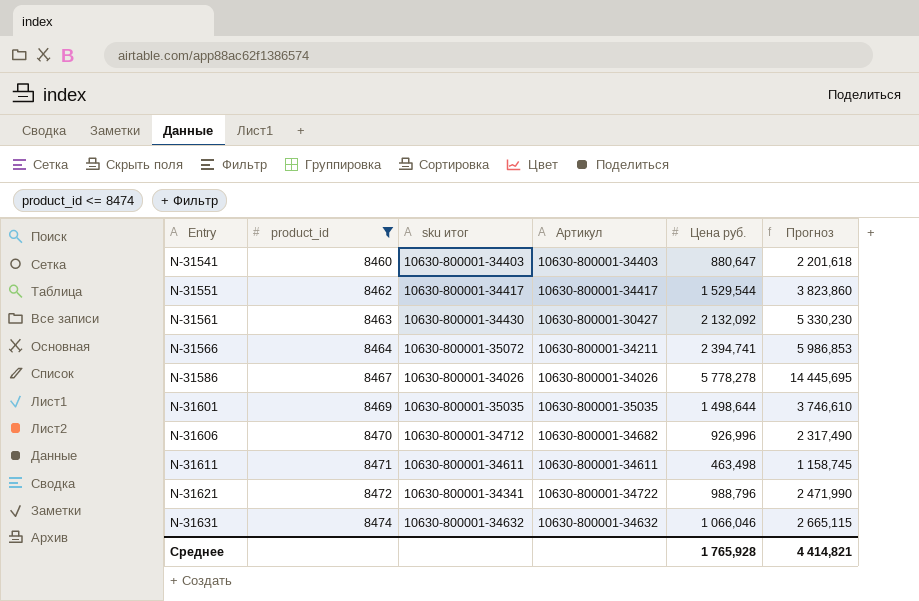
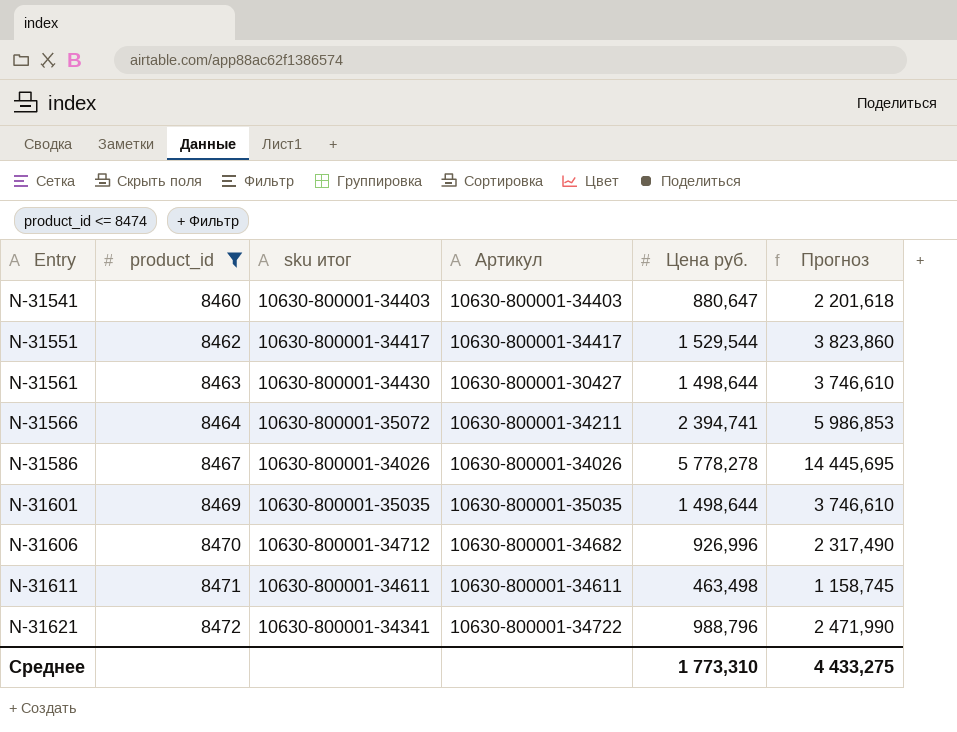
row N-31631: 8474 | 10630-800001-34632 | 10630-800001-34632 | 1 066,046 | 2 665,115 -> none
N-31561 | Цена руб.: 2 132,092 -> 1 498,644
N-31561 | Прогноз: 5 330,230 -> 3 746,610
Среднее | Цена руб.: 1 765,928 -> 1 773,310
Среднее | Прогноз: 4 414,821 -> 4 433,275

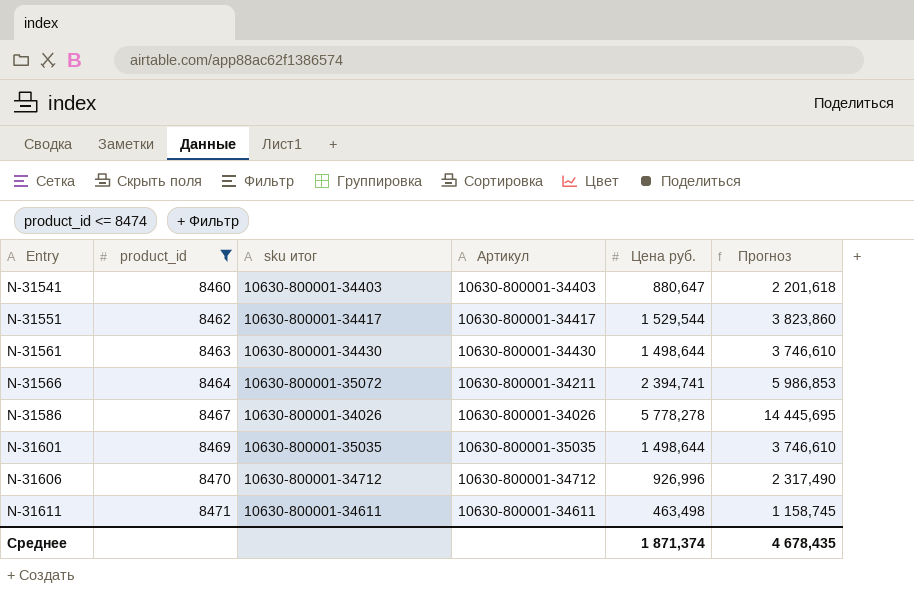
row N-31621: 8472 | 10630-800001-34341 | 10630-800001-34722 | 988,796 | 2 471,990 -> none
N-31561 | Артикул: 10630-800001-30427 -> 10630-800001-34430
N-31606 | Артикул: 10630-800001-34682 -> 10630-800001-34712
Среднее | Цена руб.: 1 773,310 -> 1 871,374
Среднее | Прогноз: 4 433,275 -> 4 678,435

